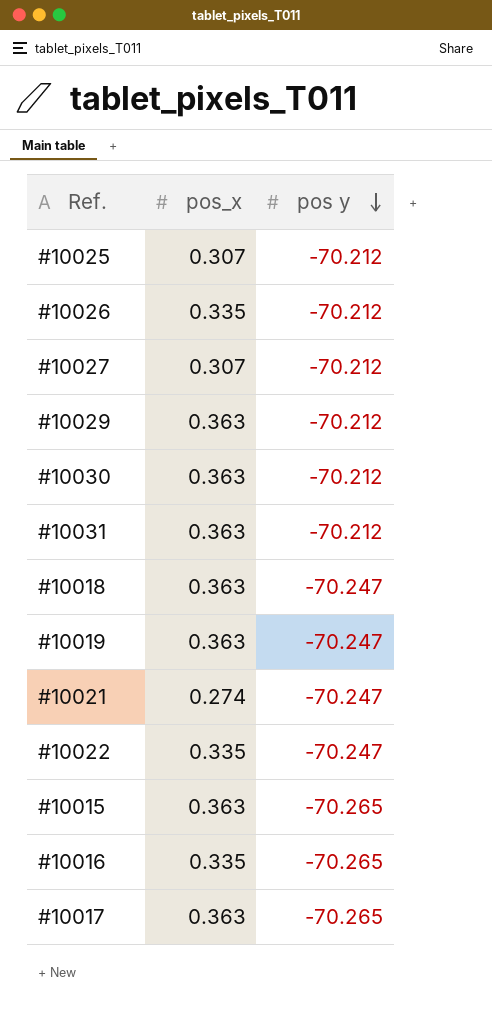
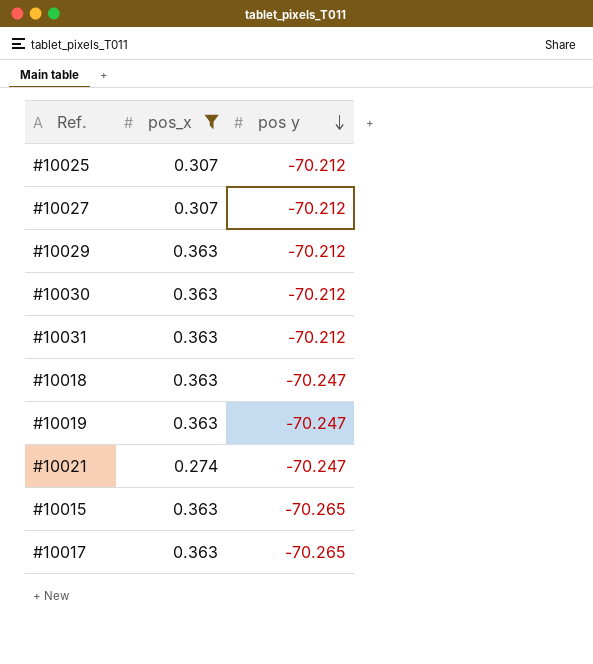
filter: none -> pos_x != 0.335

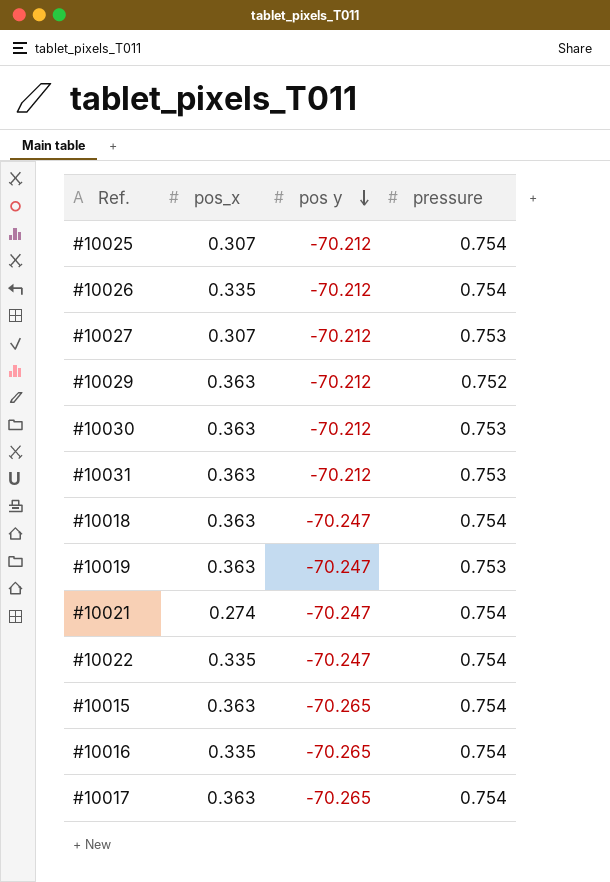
filter: pos_x != 0.335 -> none
column pressure | position: none -> 4

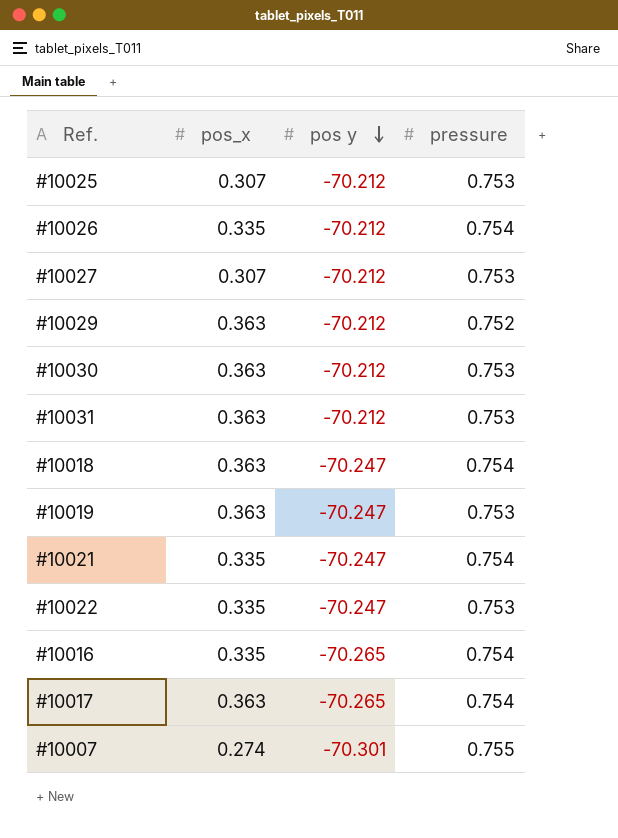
row #10015: 0.363 | -70.265 | 0.754 -> none
#10025 | pressure: 0.754 -> 0.753
#10021 | pos_x: 0.274 -> 0.335
#10022 | pressure: 0.754 -> 0.753
row #10007: none -> 0.274 | -70.301 | 0.755

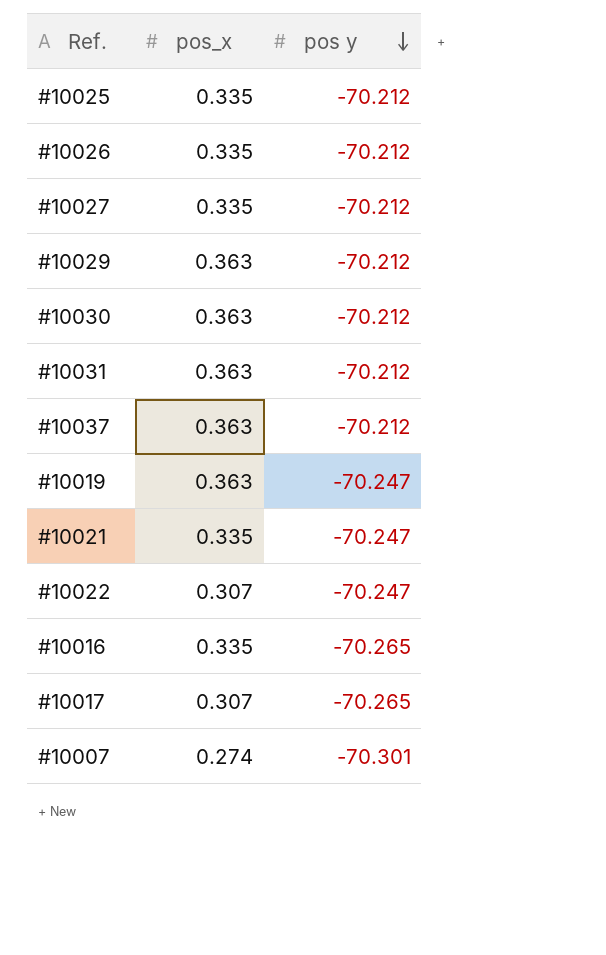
column pressure | position: 4 -> none
row #10018: 0.363 | -70.247 | 0.754 -> none
#10025 | pos_x: 0.307 -> 0.335
#10027 | pos_x: 0.307 -> 0.335
row #10037: none -> 0.363 | -70.212
#10022 | pos_x: 0.335 -> 0.307
#10017 | pos_x: 0.363 -> 0.307

